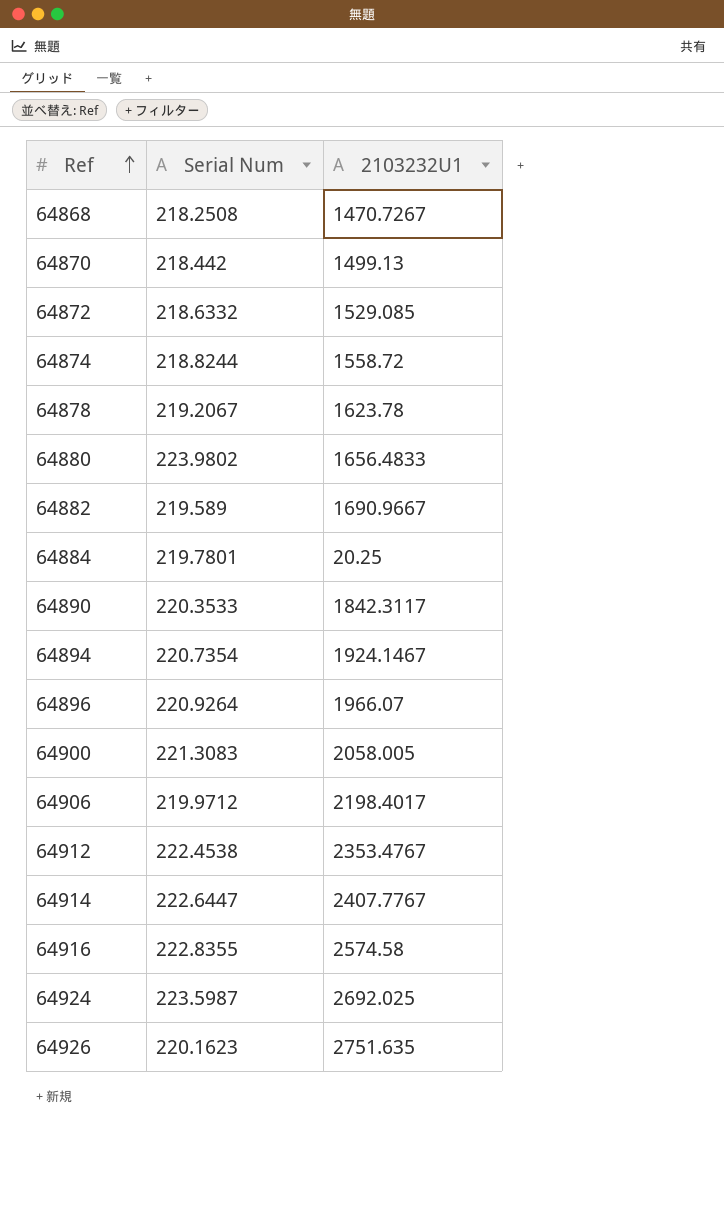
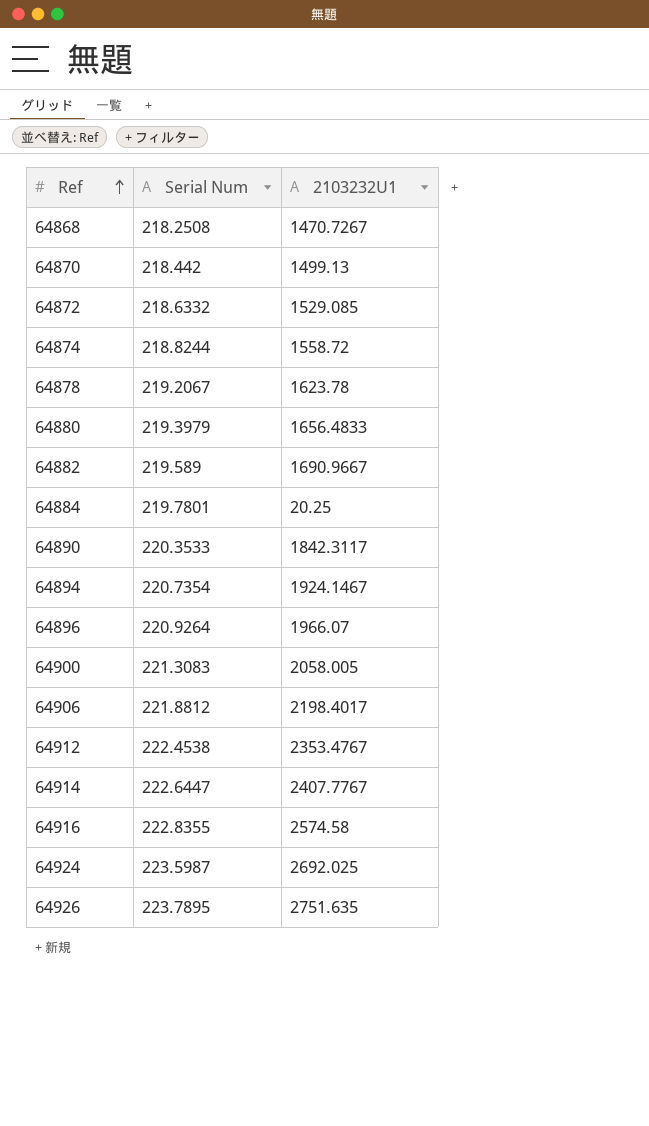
64880 | Serial Num: 223.9802 -> 219.3979
64906 | Serial Num: 219.9712 -> 221.8812
64926 | Serial Num: 220.1623 -> 223.7895

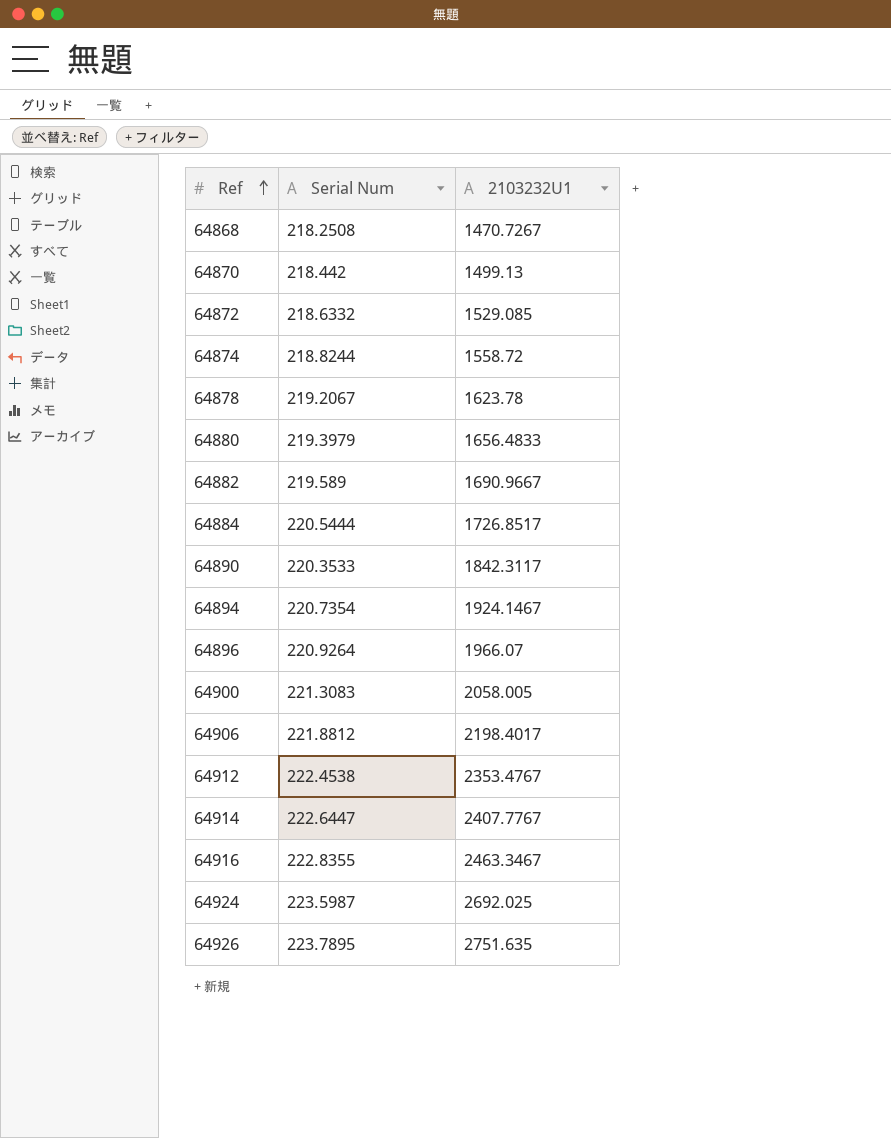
64884 | Serial Num: 219.7801 -> 220.5444
64884 | 2103232U1: 20.25 -> 1726.8517
64916 | 2103232U1: 2574.58 -> 2463.3467

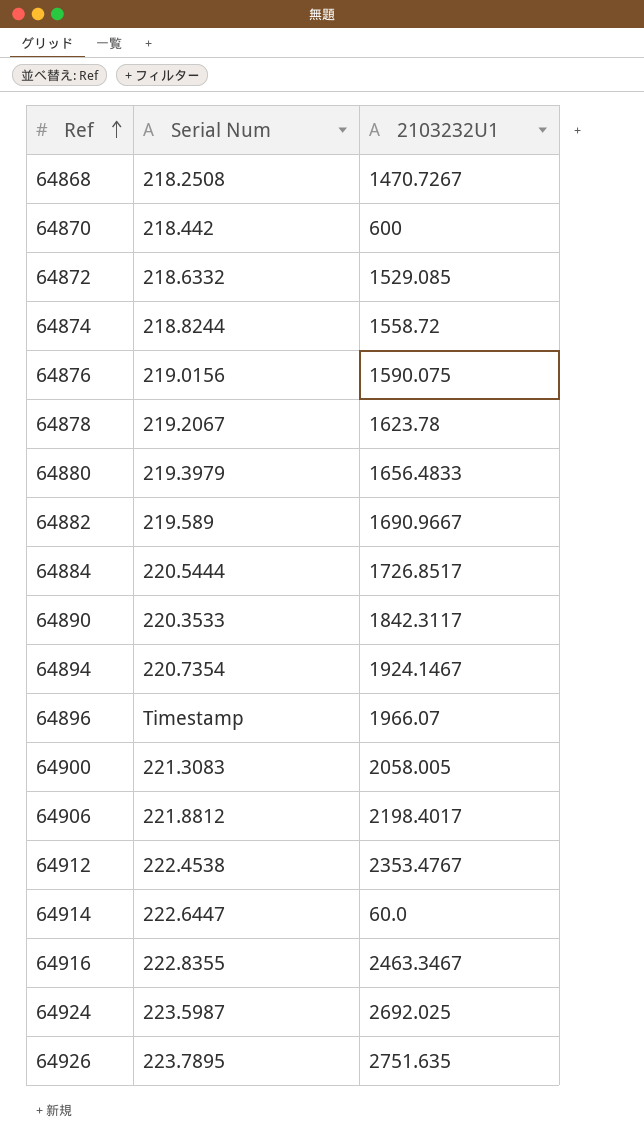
64870 | 2103232U1: 1499.13 -> 600
row 64876: none -> 219.0156 | 1590.075
64896 | Serial Num: 220.9264 -> Timestamp
64914 | 2103232U1: 2407.7767 -> 60.0

